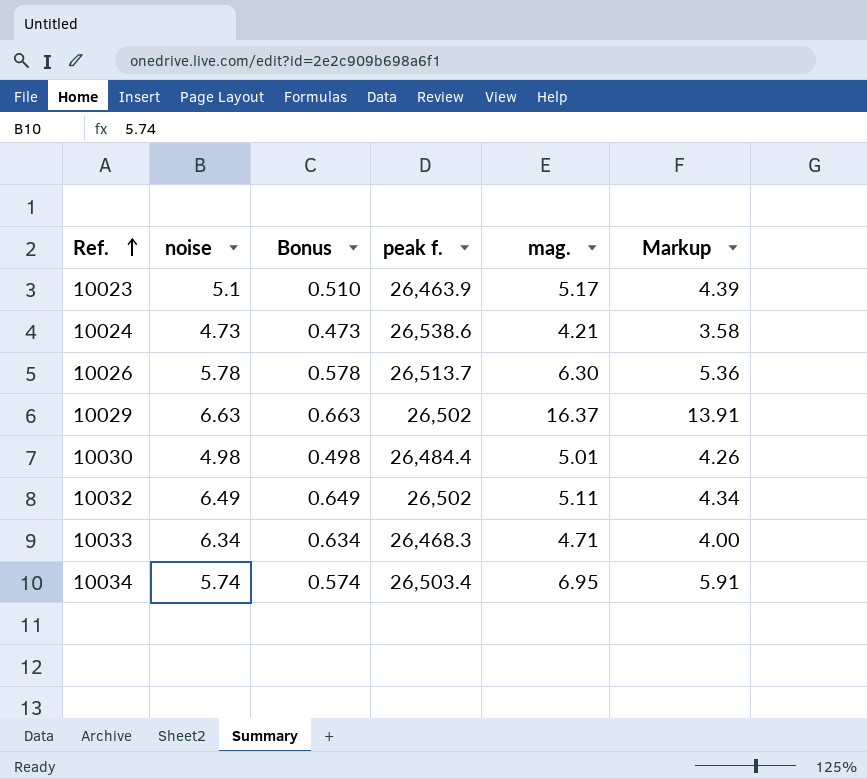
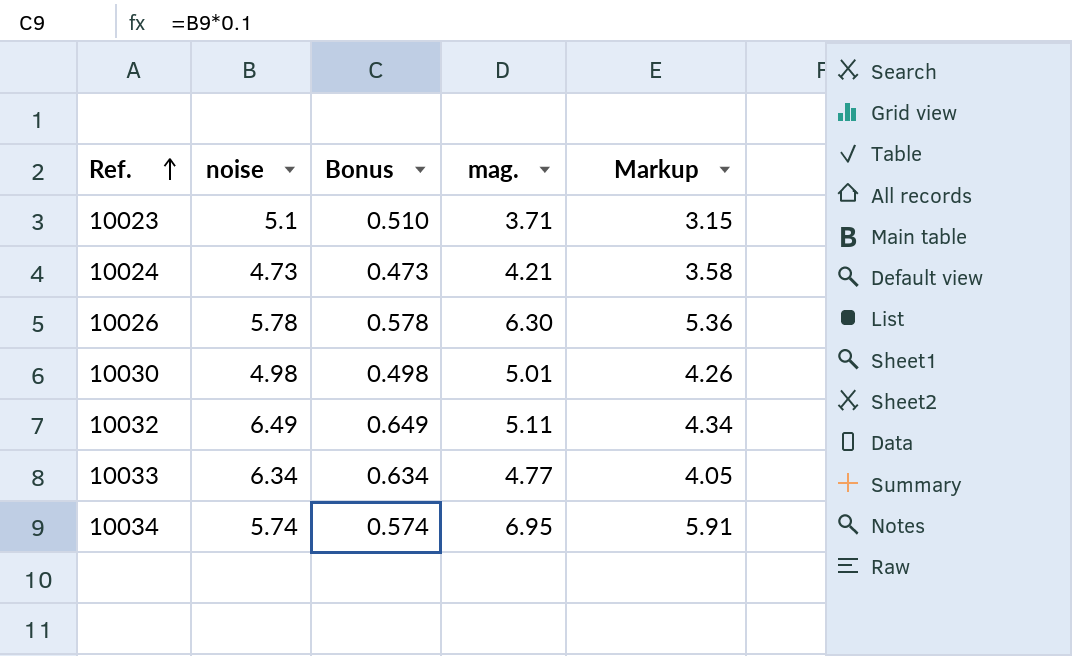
column peak f. | position: 4 -> none
row 10029: 6.63 | 0.663 | 26,502 | 16.37 | 13.91 -> none
10023 | mag.: 5.17 -> 3.71
10023 | Markup: 4.39 -> 3.15
10033 | mag.: 4.71 -> 4.77
10033 | Markup: 4.00 -> 4.05

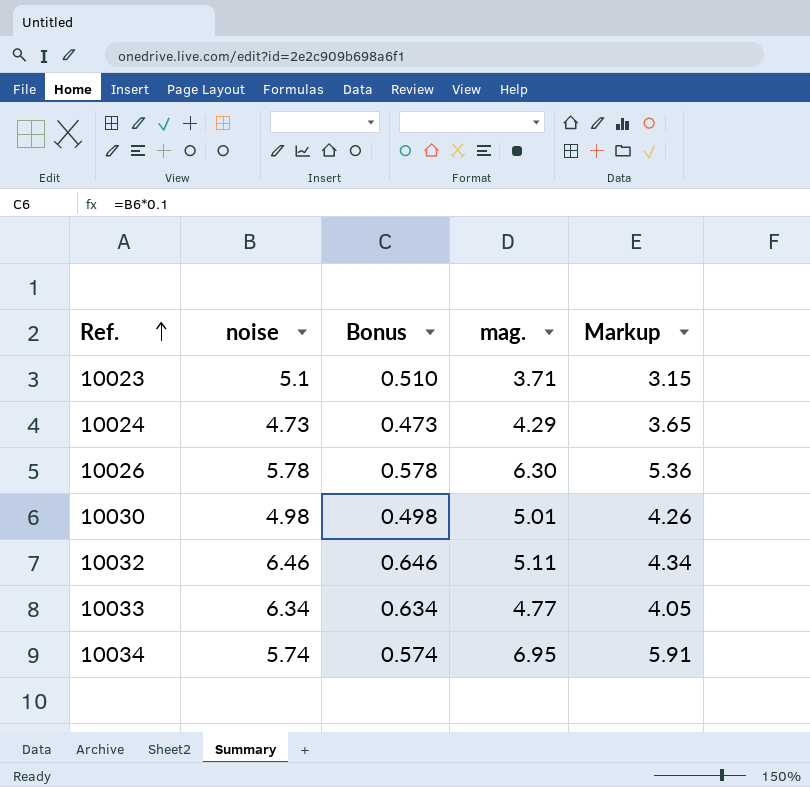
10024 | mag.: 4.21 -> 4.29
10024 | Markup: 3.58 -> 3.65
10032 | noise: 6.49 -> 6.46
10032 | Bonus: 0.649 -> 0.646

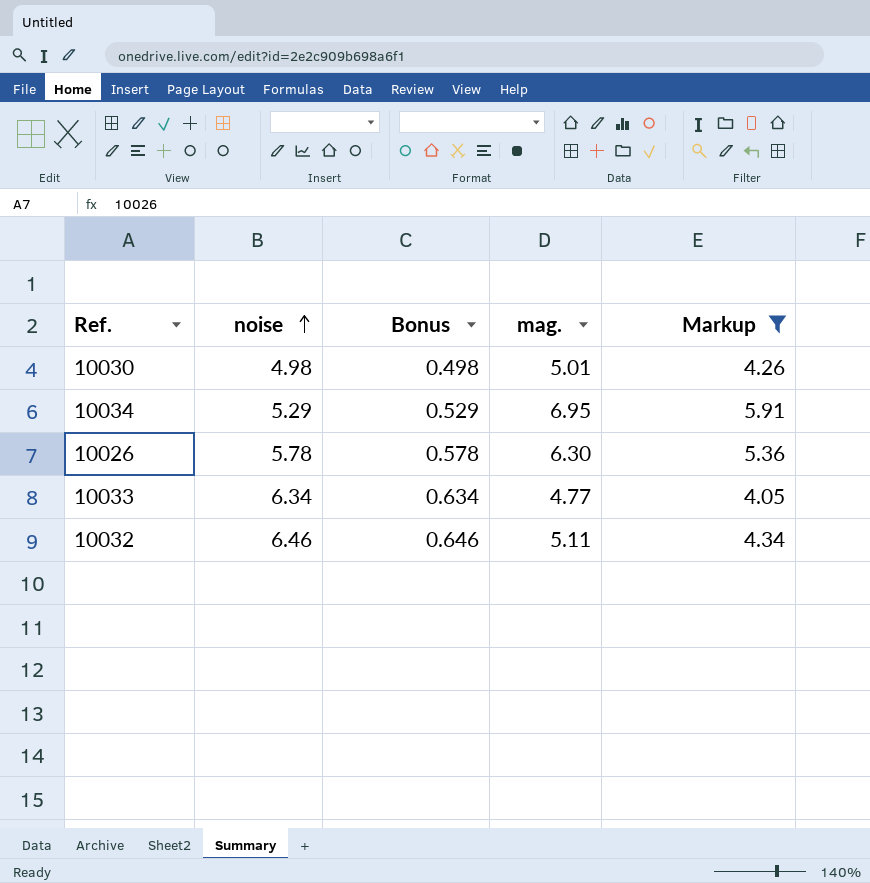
filter: none -> Markup >= 4.05
row order: Ref. ascending -> noise ascending
10034 | noise: 5.74 -> 5.29
10034 | Bonus: 0.574 -> 0.529

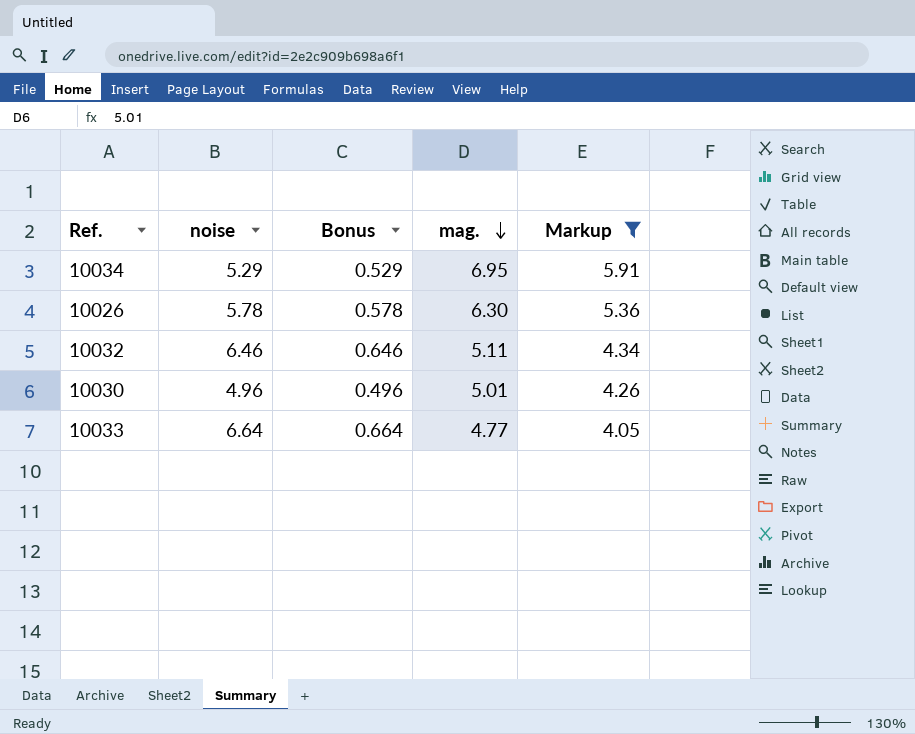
row order: noise ascending -> mag. descending
10030 | noise: 4.98 -> 4.96
10030 | Bonus: 0.498 -> 0.496
10033 | noise: 6.34 -> 6.64
10033 | Bonus: 0.634 -> 0.664

